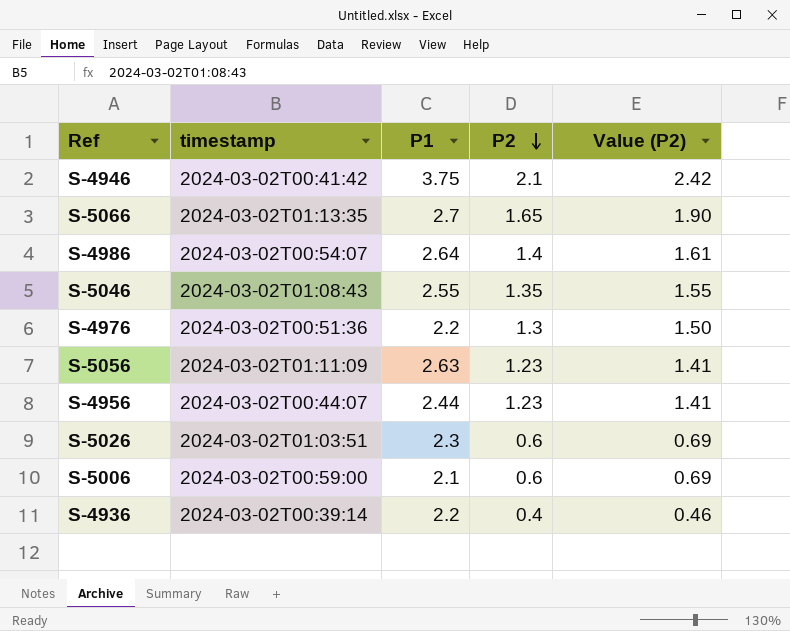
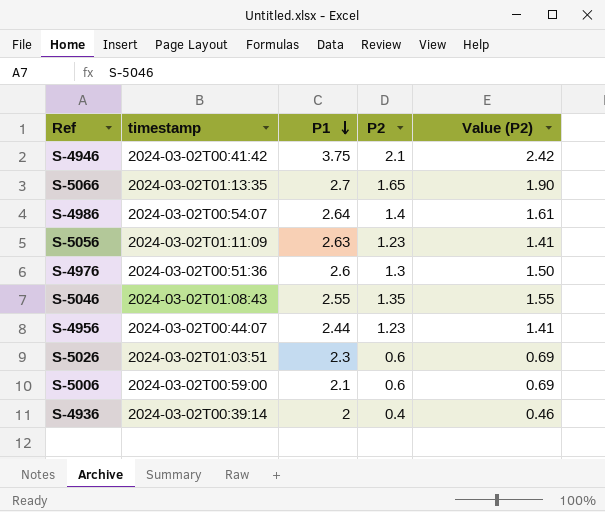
row order: P2 descending -> P1 descending
S-4976 | P1: 2.2 -> 2.6
S-4936 | P1: 2.2 -> 2

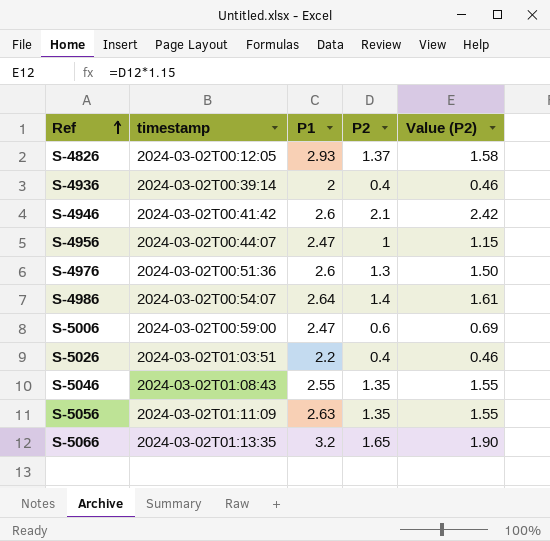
row order: P1 descending -> Ref ascending
row S-4826: none -> 2024-03-02T00:12:05 | 2.93 | 1.37 | 1.58
S-4946 | P1: 3.75 -> 2.6
S-4956 | P1: 2.44 -> 2.47
S-4956 | P2: 1.23 -> 1
S-4956 | Value (P2): 1.41 -> 1.15
S-5006 | P1: 2.1 -> 2.47
S-5026 | P1: 2.3 -> 2.2
S-5026 | P2: 0.6 -> 0.4
S-5026 | Value (P2): 0.69 -> 0.46
S-5056 | P2: 1.23 -> 1.35
S-5056 | Value (P2): 1.41 -> 1.55
S-5066 | P1: 2.7 -> 3.2

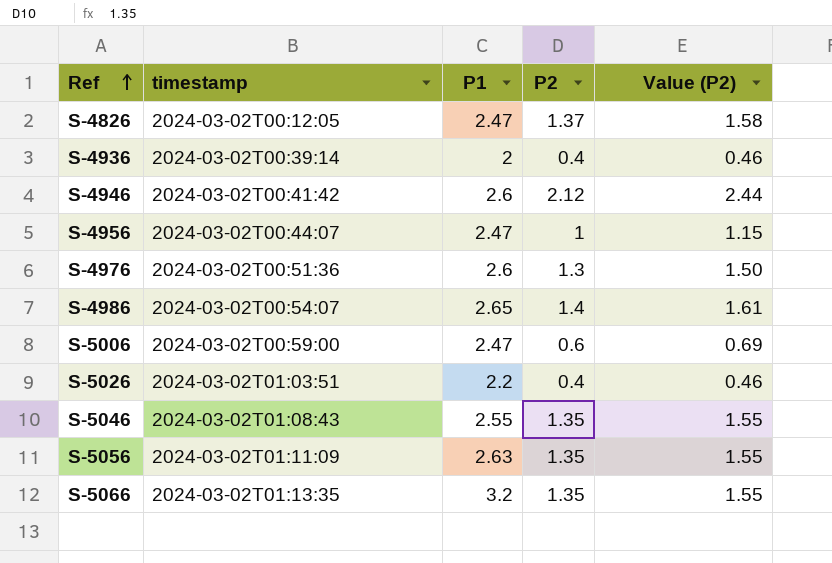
S-4826 | P1: 2.93 -> 2.47
S-4946 | P2: 2.1 -> 2.12
S-4946 | Value (P2): 2.42 -> 2.44
S-4986 | P1: 2.64 -> 2.65
S-5066 | P2: 1.65 -> 1.35
S-5066 | Value (P2): 1.90 -> 1.55

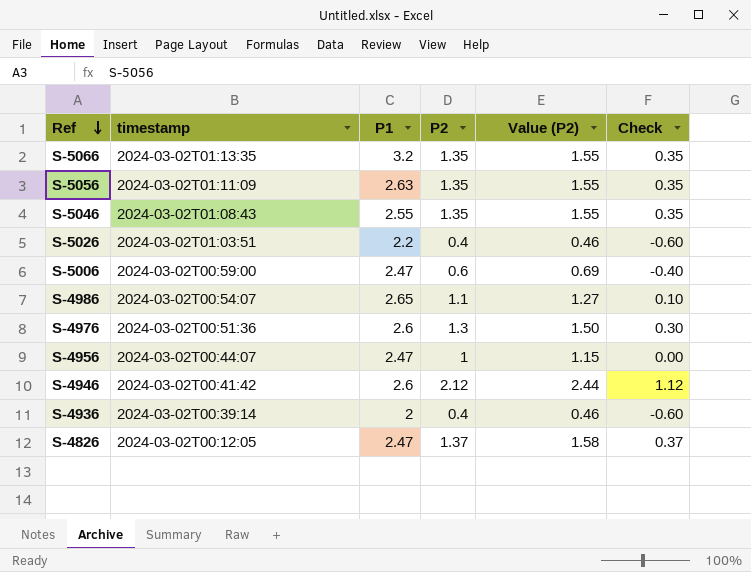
row order: Ref ascending -> Ref descending
column Check | formula: none -> [P2] - 1
S-4986 | P2: 1.4 -> 1.1
S-4986 | Value (P2): 1.61 -> 1.27

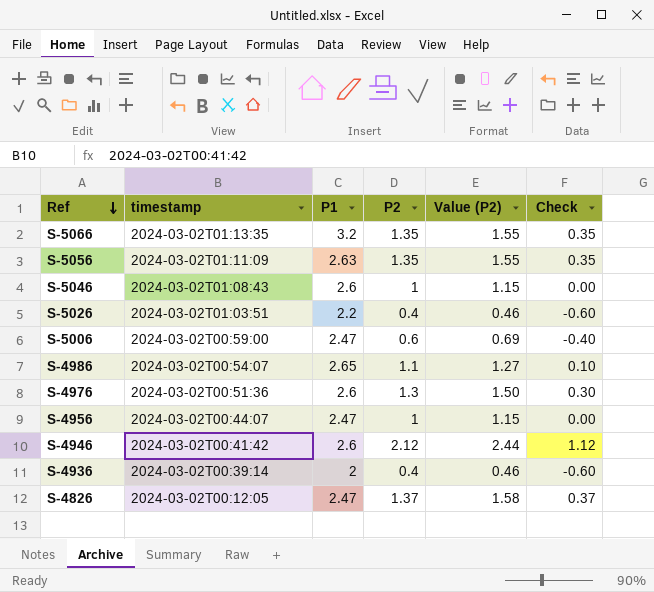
S-5046 | P1: 2.55 -> 2.6
S-5046 | P2: 1.35 -> 1
S-5046 | Value (P2): 1.55 -> 1.15
S-5046 | Check: 0.35 -> 0.00

